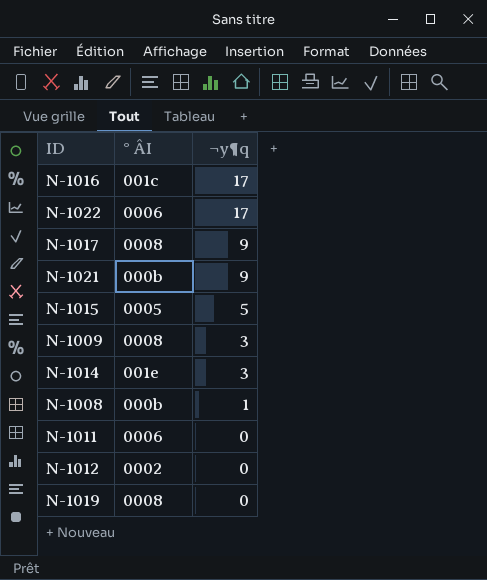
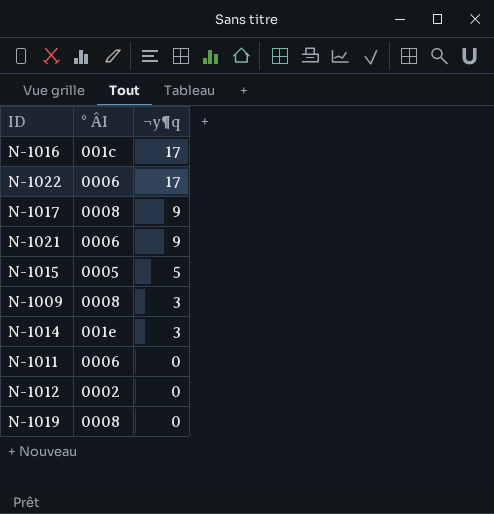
row N-1008: 000b | 1 -> none
N-1021 | ° ÂI: 000b -> 0006

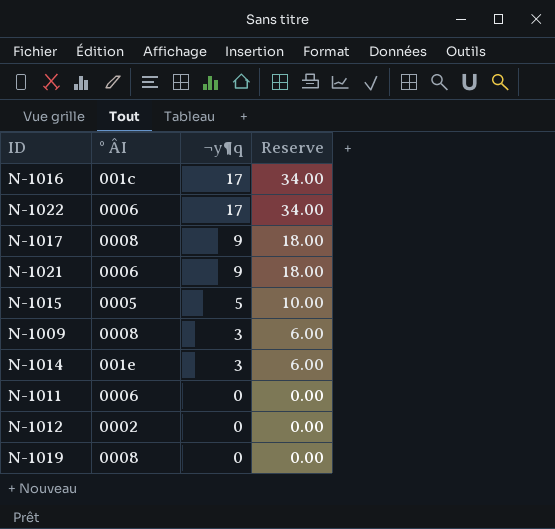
column Reserve | formula: none -> [¬y¶q] * 2

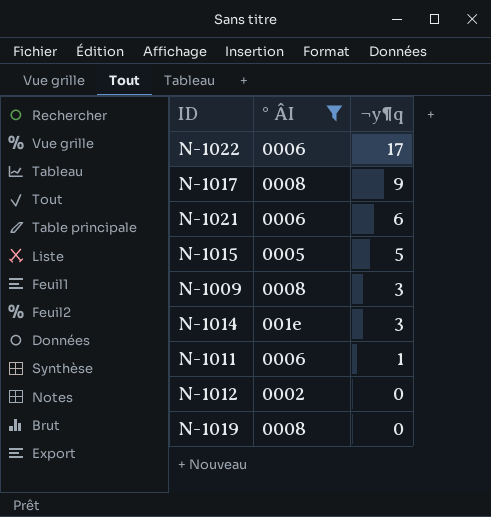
filter: none -> ° ÂI != 001c
column Reserve | formula: [¬y¶q] * 2 -> none
N-1021 | ¬y¶q: 9 -> 6
N-1011 | ¬y¶q: 0 -> 1

